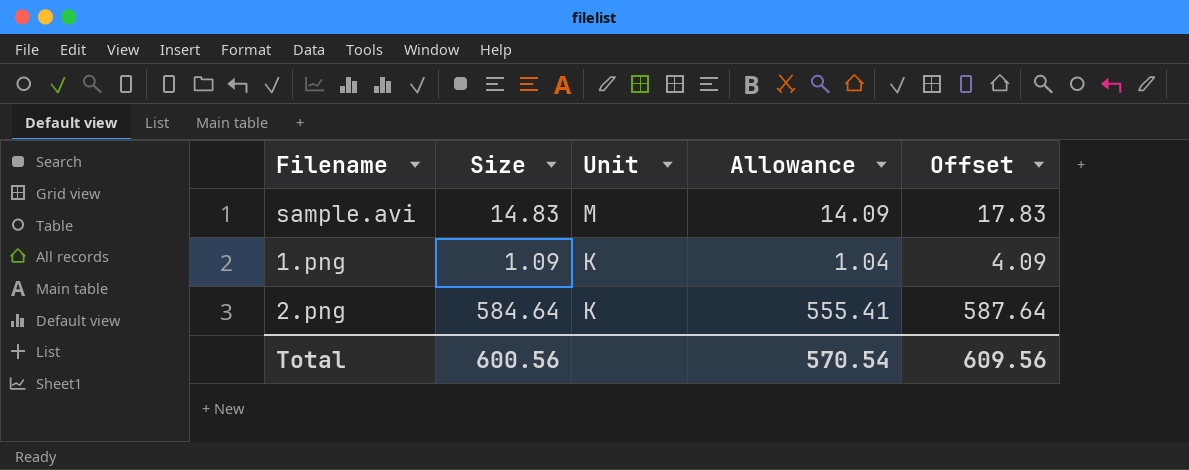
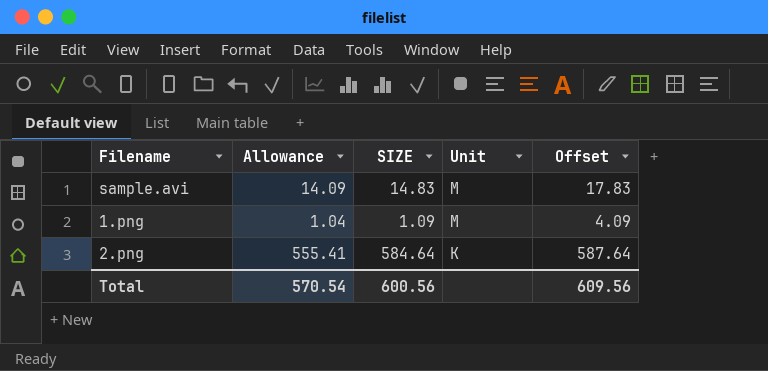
column Allowance | position: 4 -> 2
column name: Size -> SIZE
1.png | Unit: K -> M

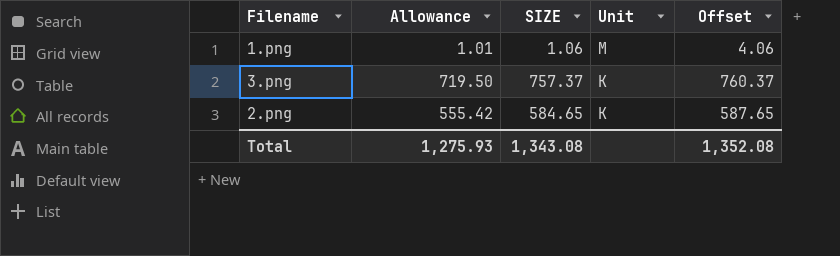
row sample.avi: 14.09 | 14.83 | M | 17.83 -> none
1.png | Allowance: 1.04 -> 1.01
1.png | SIZE: 1.09 -> 1.06
1.png | Offset: 4.09 -> 4.06
row 3.png: none -> 719.50 | 757.37 | K | 760.37
2.png | Allowance: 555.41 -> 555.42
2.png | SIZE: 584.64 -> 584.65
2.png | Offset: 587.64 -> 587.65
Total | Allowance: 570.54 -> 1,275.93
Total | SIZE: 600.56 -> 1,343.08
Total | Offset: 609.56 -> 1,352.08

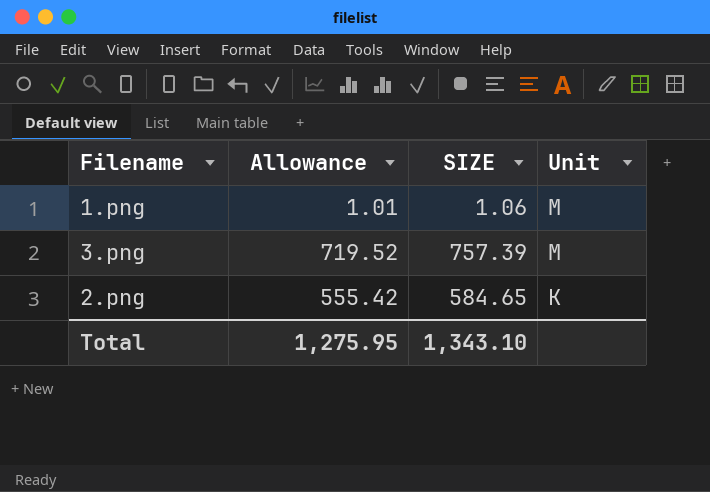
column Offset | formula: [SIZE] + 3 -> none
3.png | Allowance: 719.50 -> 719.52
3.png | SIZE: 757.37 -> 757.39
3.png | Unit: K -> M
Total | Allowance: 1,275.93 -> 1,275.95
Total | SIZE: 1,343.08 -> 1,343.10

